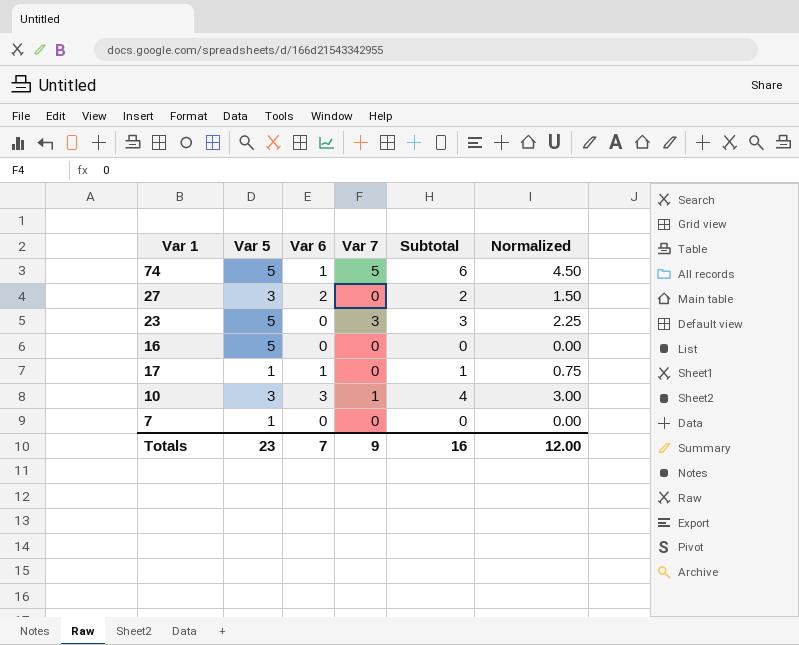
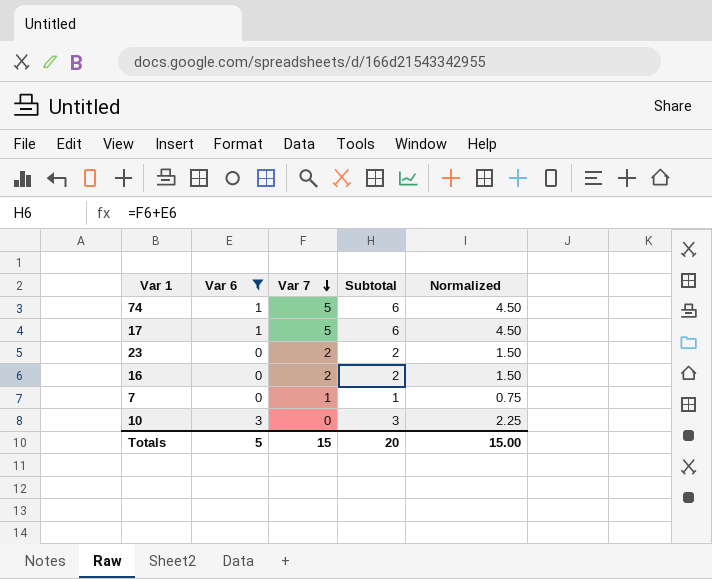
filter: none -> Var 6 != 2
row order: none -> Var 7 descending
column Var 5 | position: 2 -> none
17 | Var 7: 0 -> 5
17 | Subtotal: 1 -> 6
17 | Normalized: 0.75 -> 4.50
23 | Var 7: 3 -> 2
23 | Subtotal: 3 -> 2
23 | Normalized: 2.25 -> 1.50
16 | Var 7: 0 -> 2
16 | Subtotal: 0 -> 2
16 | Normalized: 0.00 -> 1.50
7 | Var 7: 0 -> 1
7 | Subtotal: 0 -> 1
7 | Normalized: 0.00 -> 0.75
10 | Var 7: 1 -> 0
10 | Subtotal: 4 -> 3
10 | Normalized: 3.00 -> 2.25
Totals | Var 6: 7 -> 5
Totals | Var 7: 9 -> 15
Totals | Subtotal: 16 -> 20
Totals | Normalized: 12.00 -> 15.00

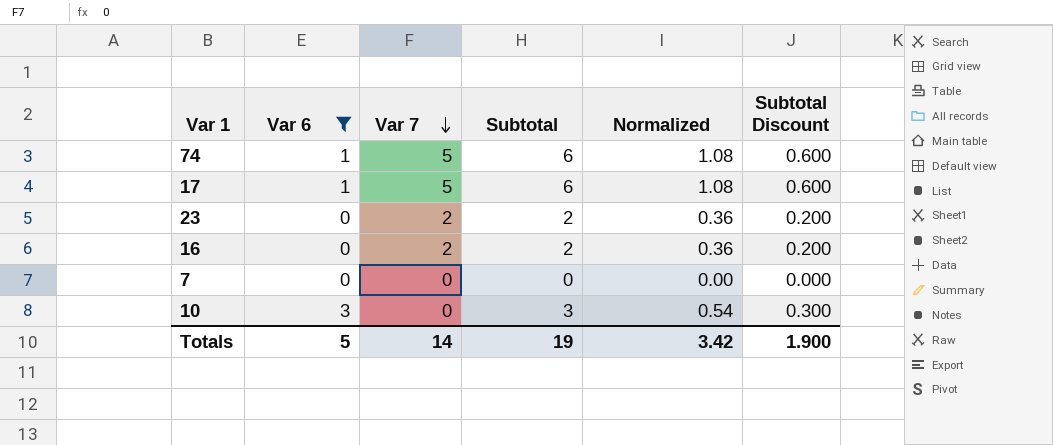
column Normalized | formula: [Subtotal] * 0.75 -> [Subtotal] * 0.18
column Subtotal Discount | formula: none -> [Subtotal] * 0.1
7 | Var 7: 1 -> 0
7 | Subtotal: 1 -> 0
Totals | Var 7: 15 -> 14
Totals | Subtotal: 20 -> 19
Totals | Normalized: 15.00 -> 3.42

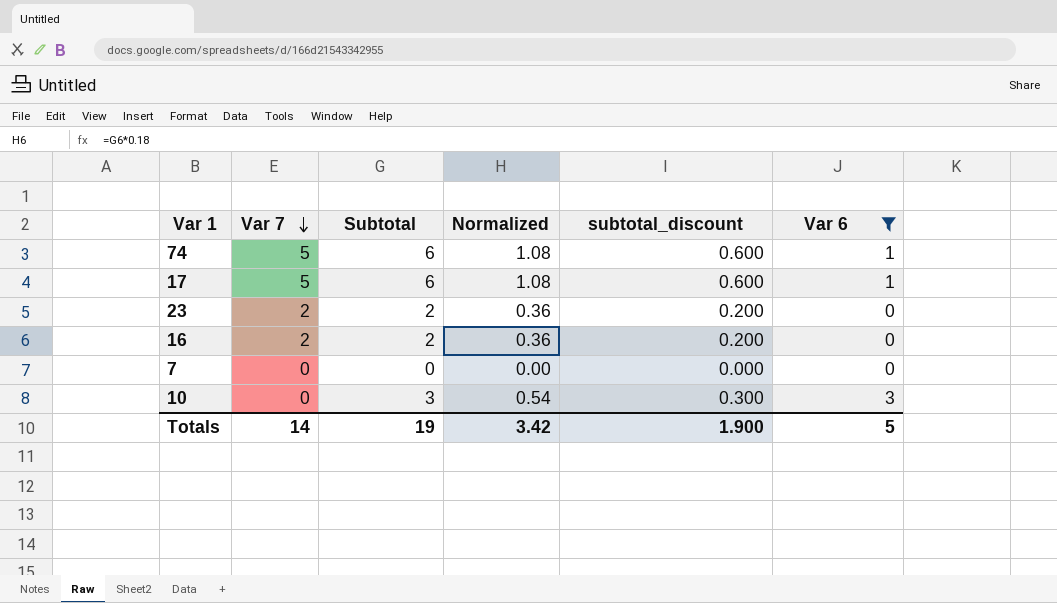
column name: Subtotal Discount -> subtotal_discount
column Var 6 | position: 2 -> 6

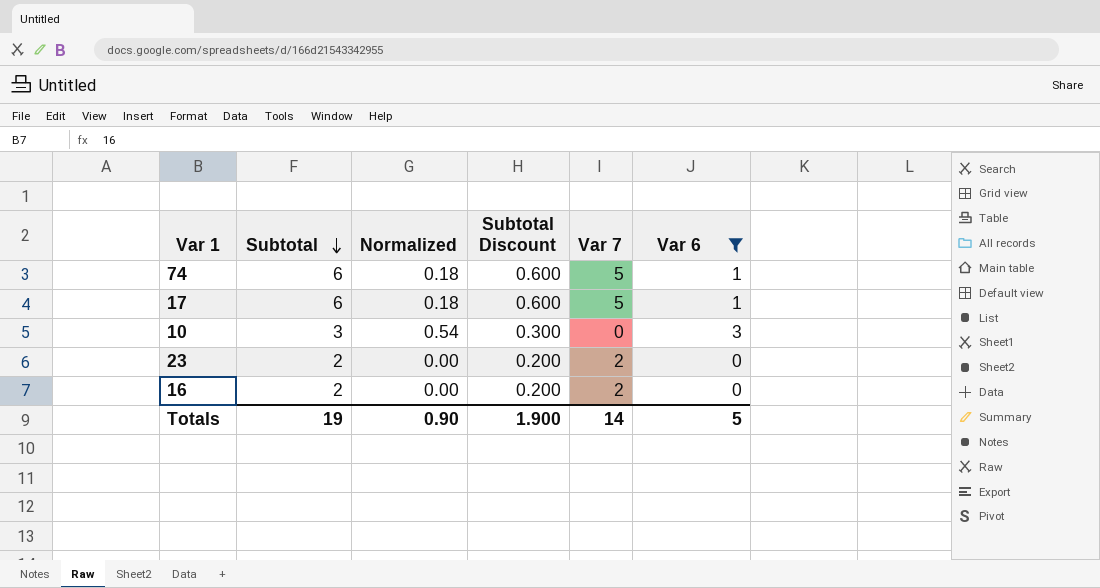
row order: Var 7 descending -> Subtotal descending
column Normalized | formula: [Subtotal] * 0.18 -> [Var 6] * 0.18
column name: subtotal_discount -> Subtotal Discount
column Var 7 | position: 2 -> 5
row 7: 0 | 0 | 0.00 | 0.000 | 0 -> none
Totals | Normalized: 3.42 -> 0.90

